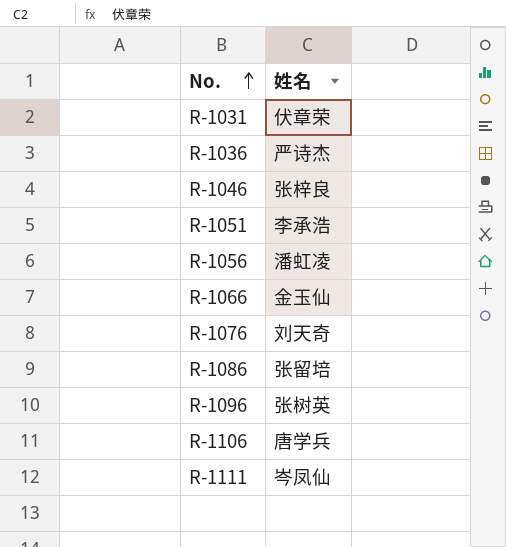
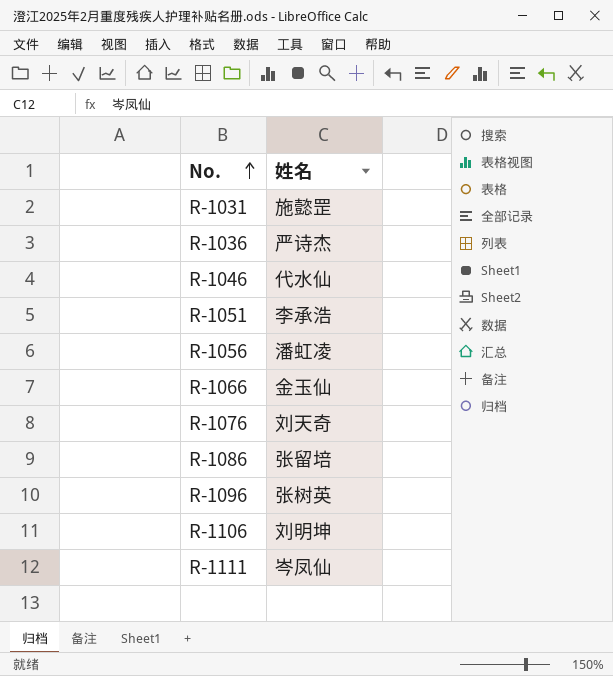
R-1031 | 姓名: 伏章荣 -> 施懿罡
R-1046 | 姓名: 张梓良 -> 代水仙
R-1106 | 姓名: 唐学兵 -> 刘明坤

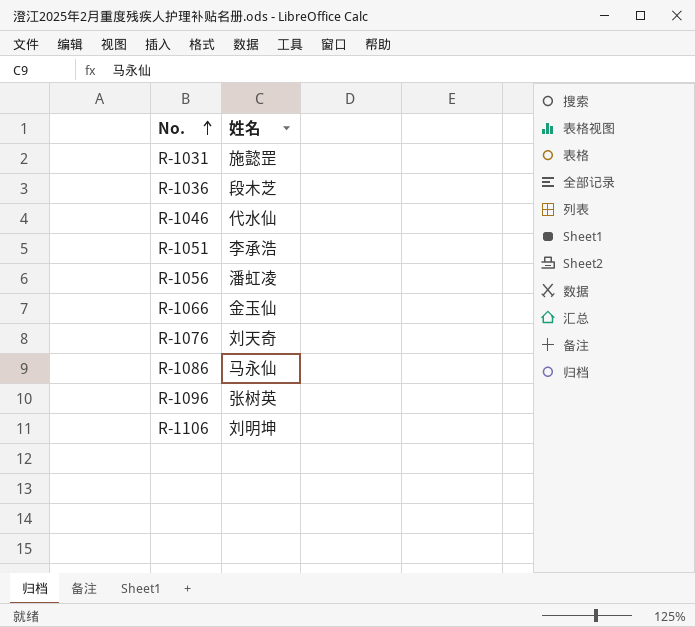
row R-1111: 岑凤仙 -> none
R-1036 | 姓名: 严诗杰 -> 段木芝
R-1086 | 姓名: 张留培 -> 马永仙

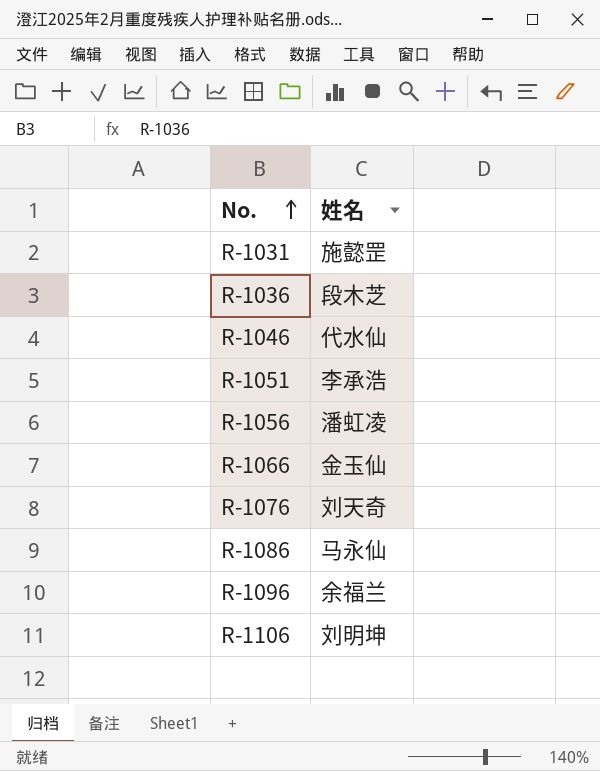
R-1096 | 姓名: 张树英 -> 余福兰

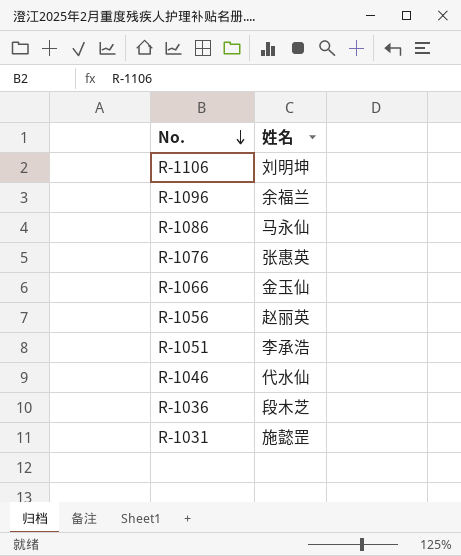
row order: No. ascending -> No. descending
R-1076 | 姓名: 刘天奇 -> 张惠英
R-1056 | 姓名: 潘虹凌 -> 赵丽英

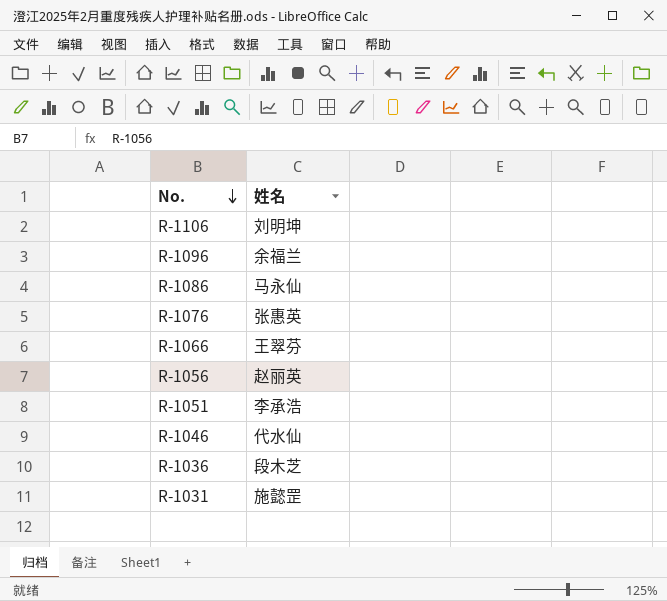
R-1066 | 姓名: 金玉仙 -> 王翠芬

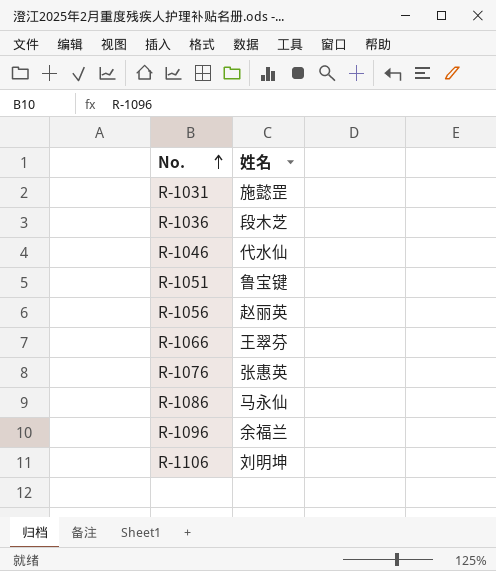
row order: No. descending -> No. ascending
R-1051 | 姓名: 李承浩 -> 鲁宝键

